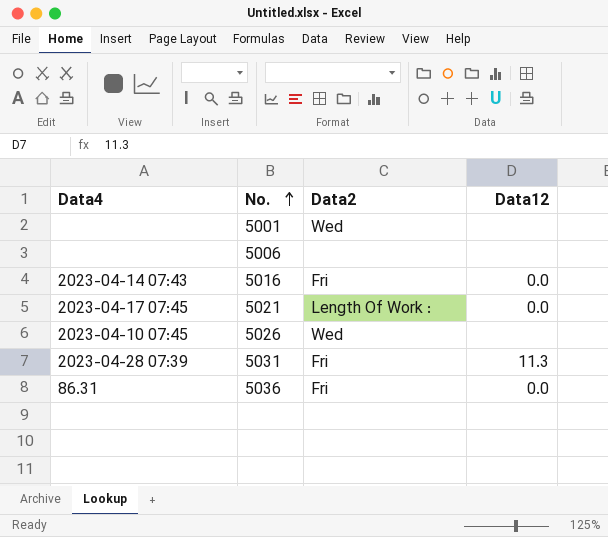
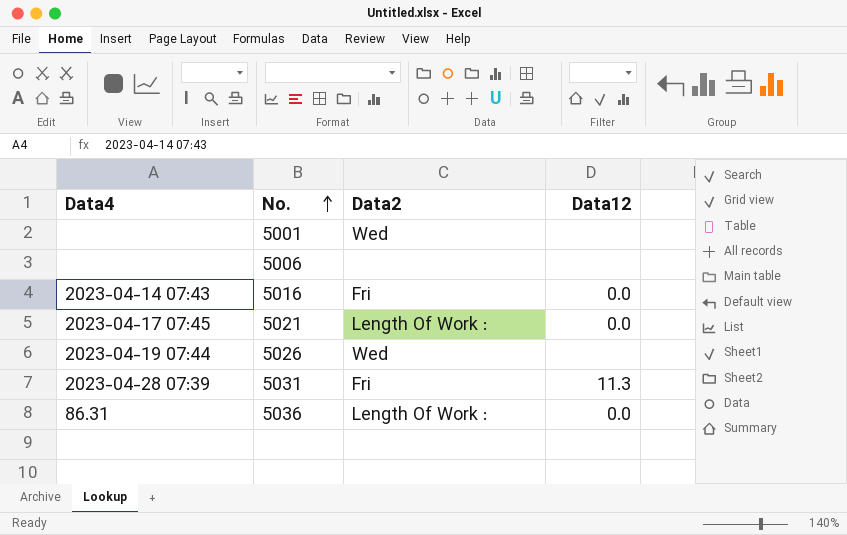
5026 | Data4: 2023-04-10 07:45 -> 2023-04-19 07:44
5036 | Data2: Fri -> Length Of Work :

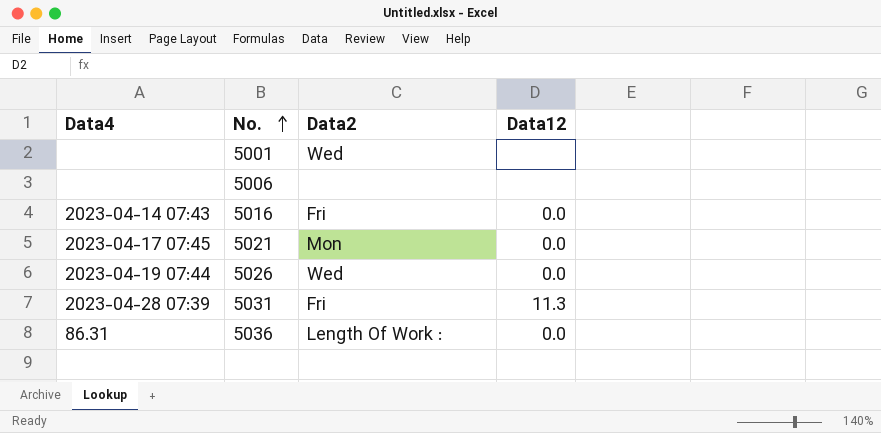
5021 | Data2: Length Of Work : -> Mon
5026 | Data12: none -> 0.0

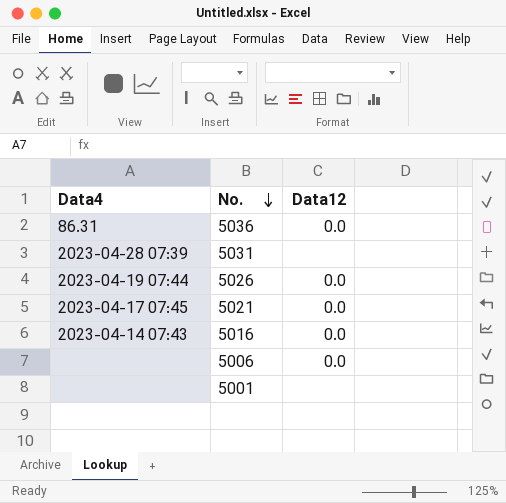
row order: No. ascending -> No. descending
column Data2 | position: 3 -> none
5031 | Data12: 11.3 -> none
5006 | Data12: none -> 0.0

